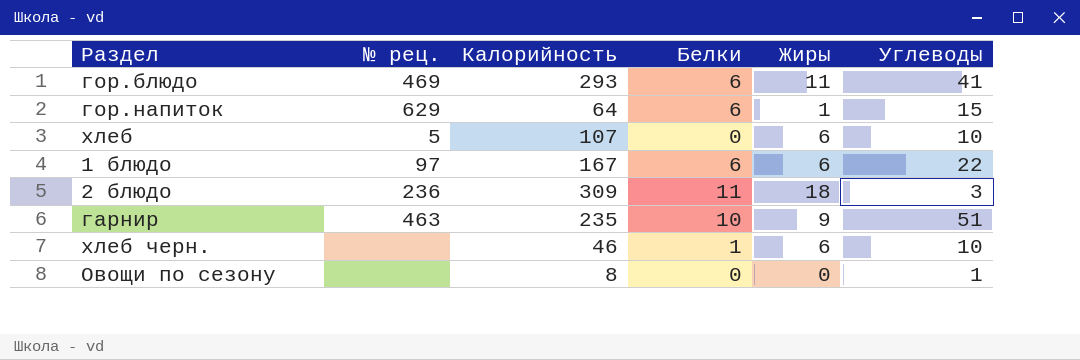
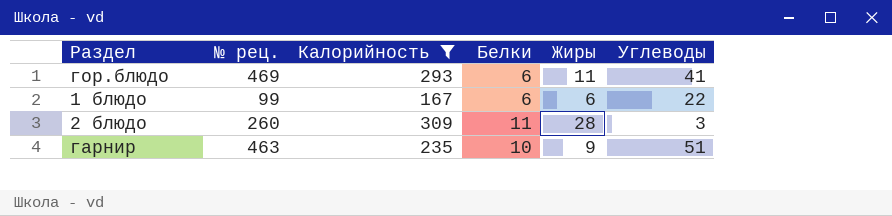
filter: none -> Калорийность >= 167
1 блюдо | № рец.: 97 -> 99
2 блюдо | № рец.: 236 -> 260
2 блюдо | Жиры: 18 -> 28

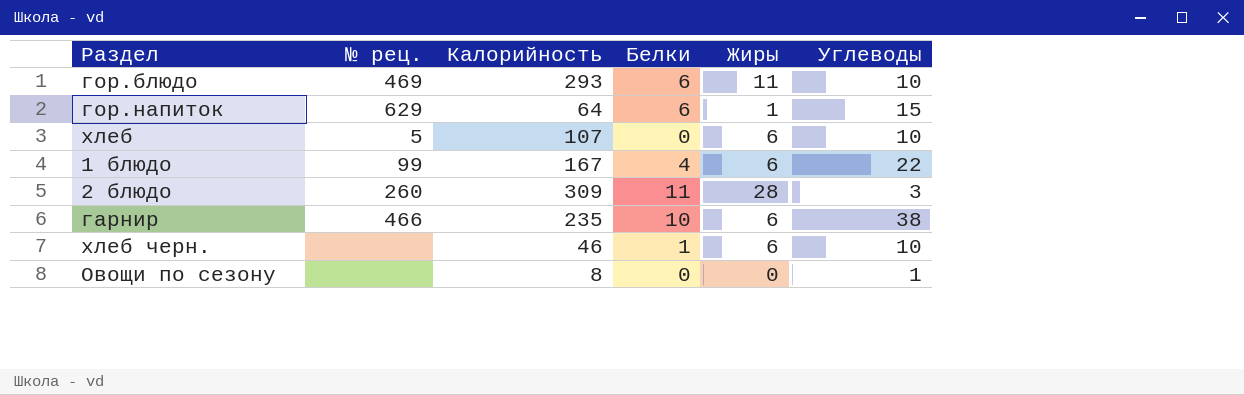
filter: Калорийность >= 167 -> none
гор.блюдо | Углеводы: 41 -> 10
1 блюдо | Белки: 6 -> 4
гарнир | № рец.: 463 -> 466
гарнир | Жиры: 9 -> 6
гарнир | Углеводы: 51 -> 38

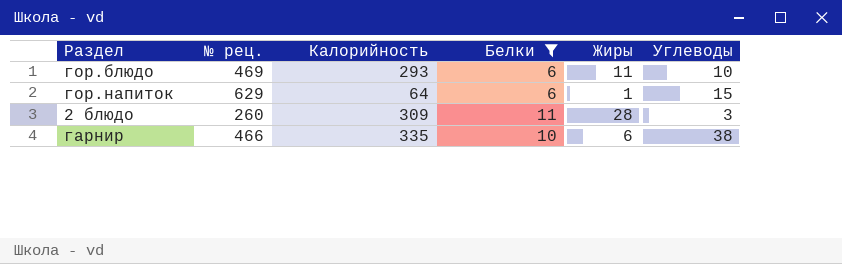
filter: none -> Белки >= 6
гарнир | Калорийность: 235 -> 335

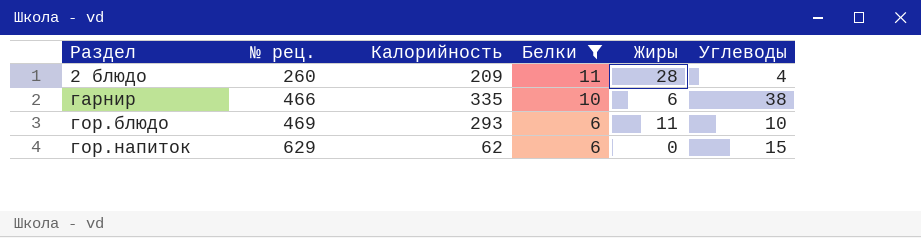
row order: none -> Раздел ascending
2 блюдо | Калорийность: 309 -> 209
2 блюдо | Углеводы: 3 -> 4
гор.напиток | Калорийность: 64 -> 62
гор.напиток | Жиры: 1 -> 0

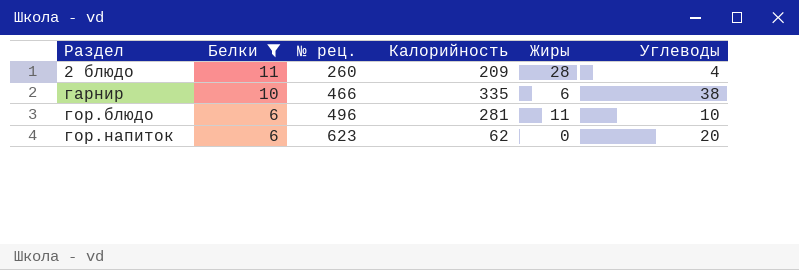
column Белки | position: 4 -> 2
гор.блюдо | № рец.: 469 -> 496
гор.блюдо | Калорийность: 293 -> 281
гор.напиток | № рец.: 629 -> 623
гор.напиток | Углеводы: 15 -> 20

